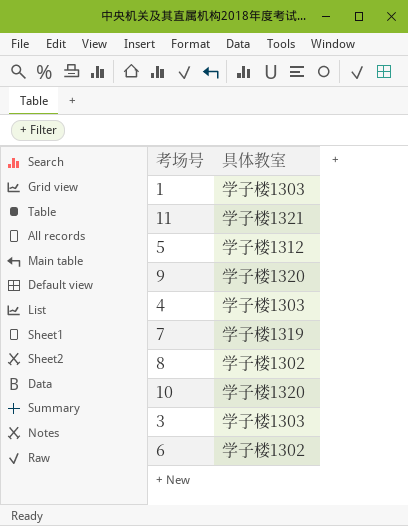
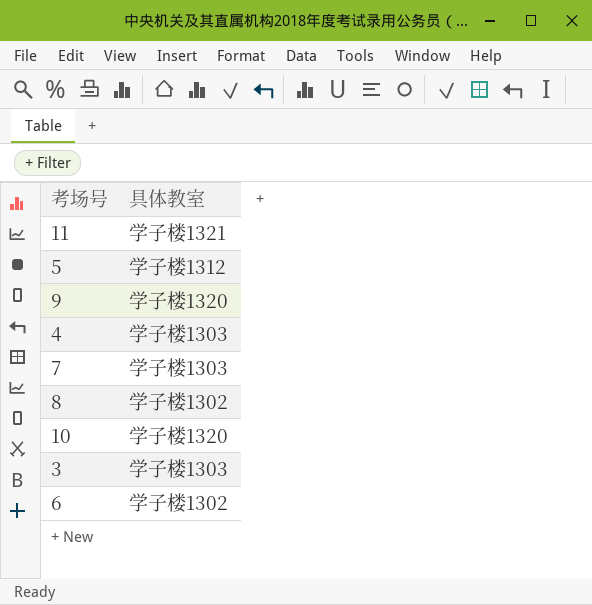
row 1: 学子楼1303 -> none
7 | 具体教室: 学子楼1319 -> 学子楼1303

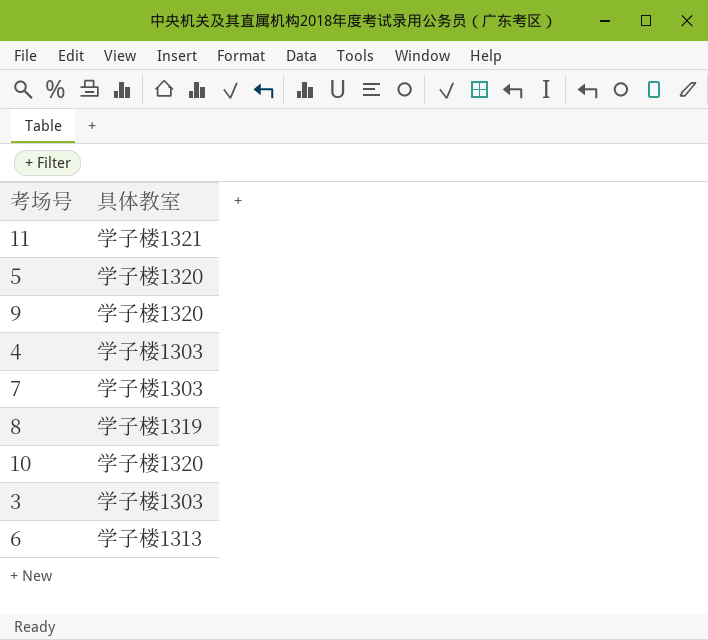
5 | 具体教室: 学子楼1312 -> 学子楼1320
8 | 具体教室: 学子楼1302 -> 学子楼1319
6 | 具体教室: 学子楼1302 -> 学子楼1313

